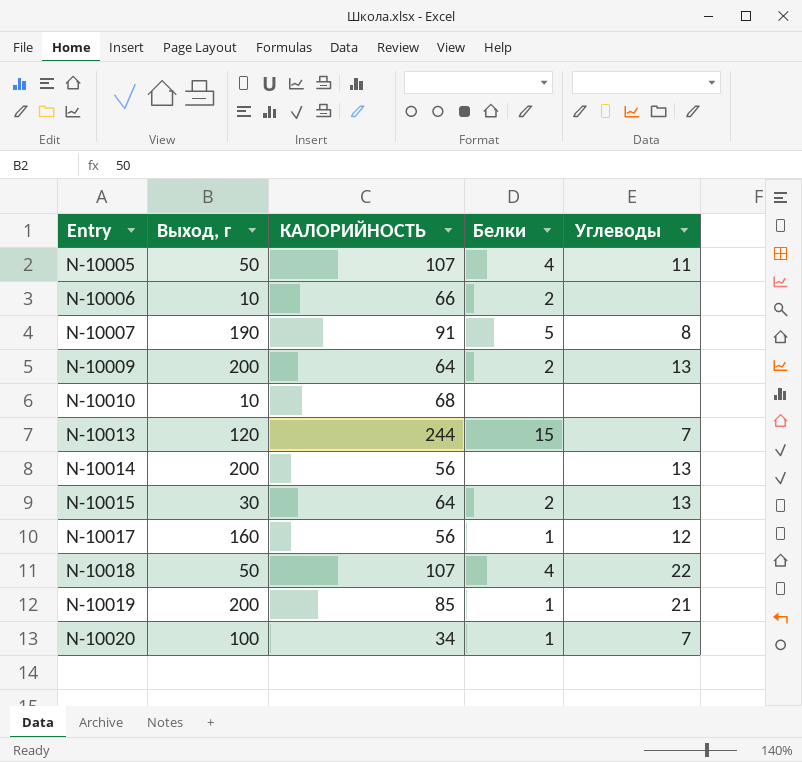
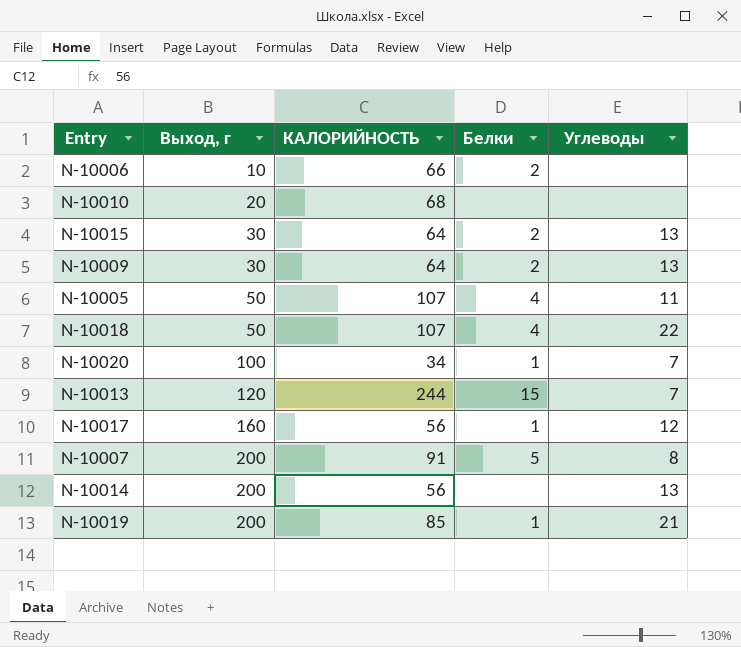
row order: Entry ascending -> Выход, г ascending
N-10010 | Выход, г: 10 -> 20
N-10009 | Выход, г: 200 -> 30
N-10007 | Выход, г: 190 -> 200

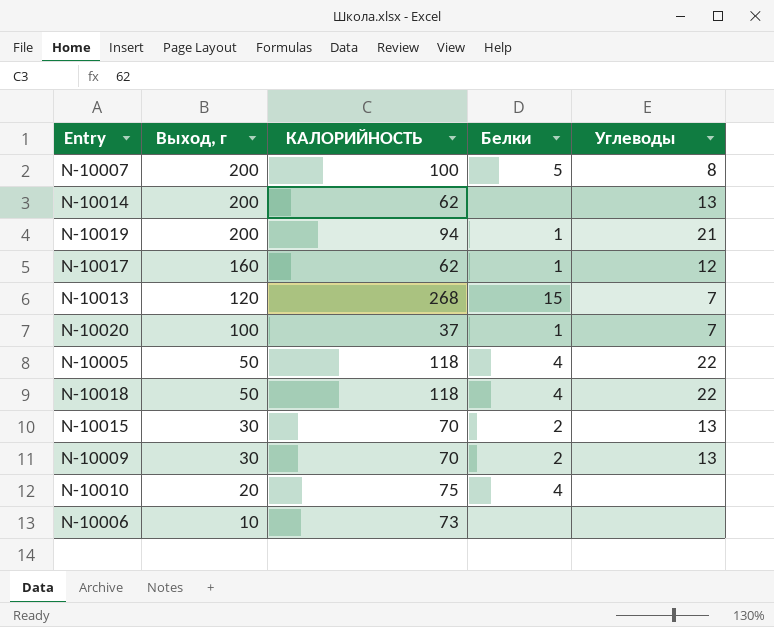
row order: Выход, г ascending -> Выход, г descending
N-10007 | КАЛОРИЙНОСТЬ: 91 -> 100
N-10014 | КАЛОРИЙНОСТЬ: 56 -> 62
N-10019 | КАЛОРИЙНОСТЬ: 85 -> 94
N-10017 | КАЛОРИЙНОСТЬ: 56 -> 62
N-10013 | КАЛОРИЙНОСТЬ: 244 -> 268
N-10020 | КАЛОРИЙНОСТЬ: 34 -> 37
N-10005 | КАЛОРИЙНОСТЬ: 107 -> 118
N-10005 | Углеводы: 11 -> 22
N-10018 | КАЛОРИЙНОСТЬ: 107 -> 118
N-10015 | КАЛОРИЙНОСТЬ: 64 -> 70
N-10009 | КАЛОРИЙНОСТЬ: 64 -> 70
N-10010 | КАЛОРИЙНОСТЬ: 68 -> 75
N-10010 | Белки: none -> 4
N-10006 | КАЛОРИЙНОСТЬ: 66 -> 73
N-10006 | Белки: 2 -> none

